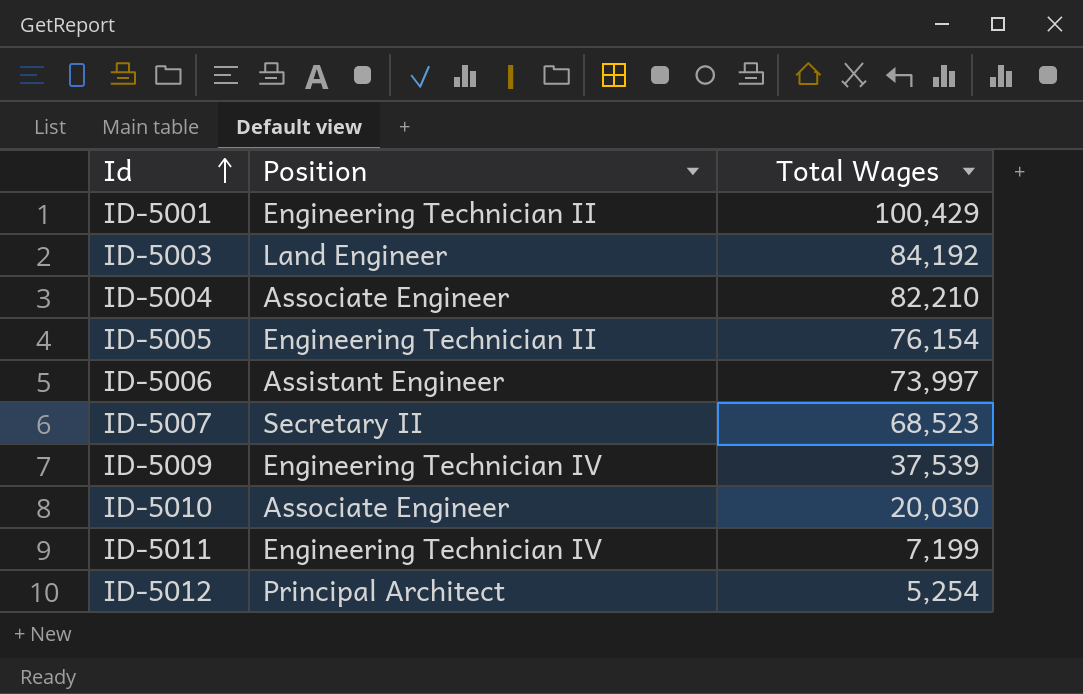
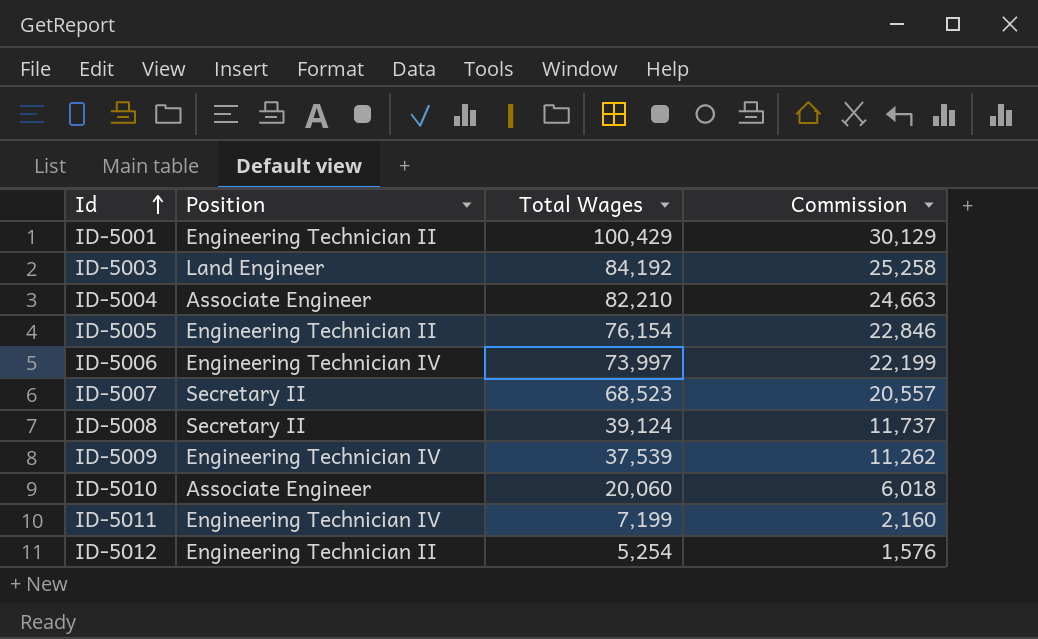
column Commission | formula: none -> [Total Wages] * 0.3
ID-5006 | Position: Assistant Engineer -> Engineering Technician IV
row ID-5008: none -> Secretary II | 39,124 | 11,737
ID-5010 | Total Wages: 20,030 -> 20,060
ID-5012 | Position: Principal Architect -> Engineering Technician II

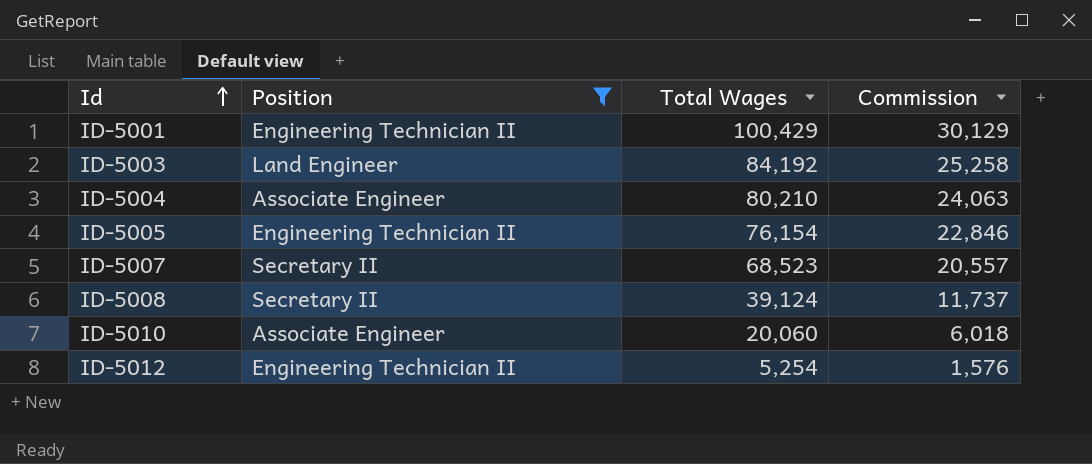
filter: none -> Position != Engineering Technician IV
ID-5004 | Total Wages: 82,210 -> 80,210
ID-5004 | Commission: 24,663 -> 24,063

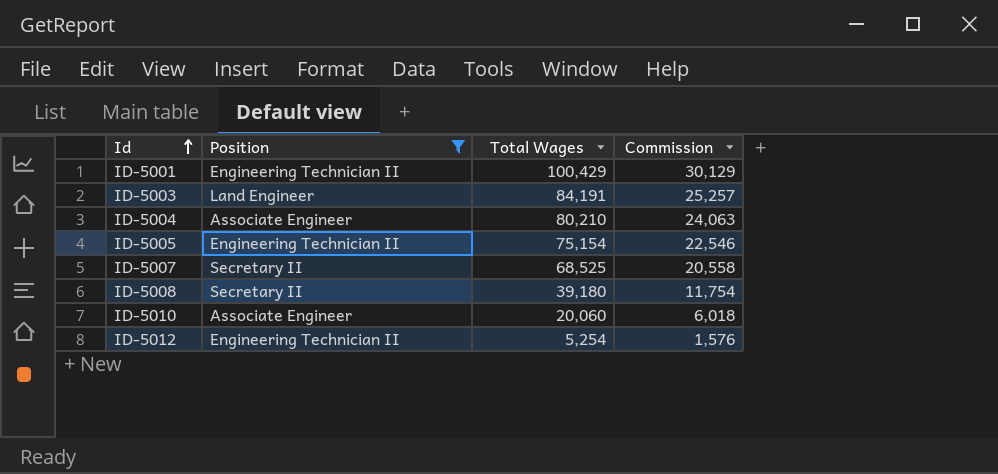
ID-5003 | Total Wages: 84,192 -> 84,191
ID-5003 | Commission: 25,258 -> 25,257
ID-5005 | Total Wages: 76,154 -> 75,154
ID-5005 | Commission: 22,846 -> 22,546
ID-5007 | Total Wages: 68,523 -> 68,525
ID-5007 | Commission: 20,557 -> 20,558
ID-5008 | Total Wages: 39,124 -> 39,180
ID-5008 | Commission: 11,737 -> 11,754

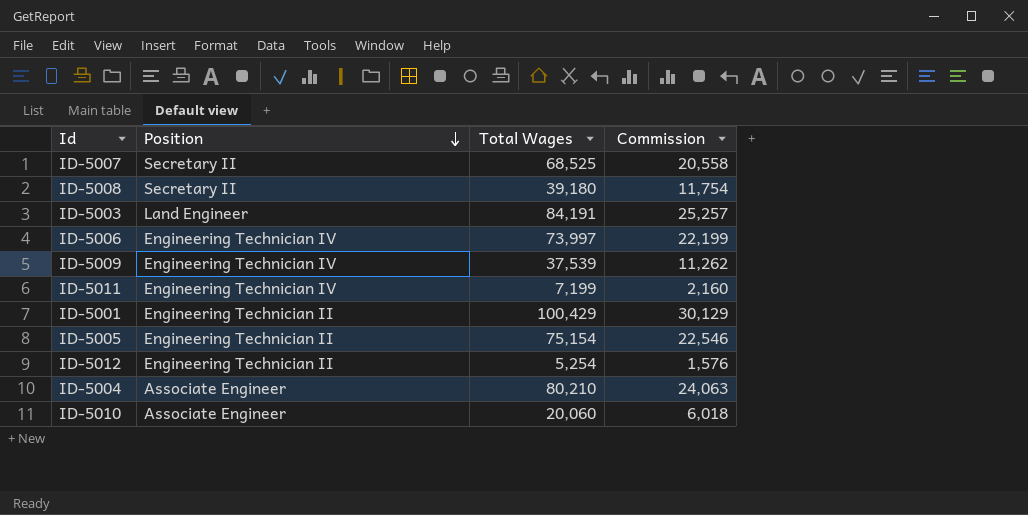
filter: Position != Engineering Technician IV -> none
row order: Id ascending -> Position descending

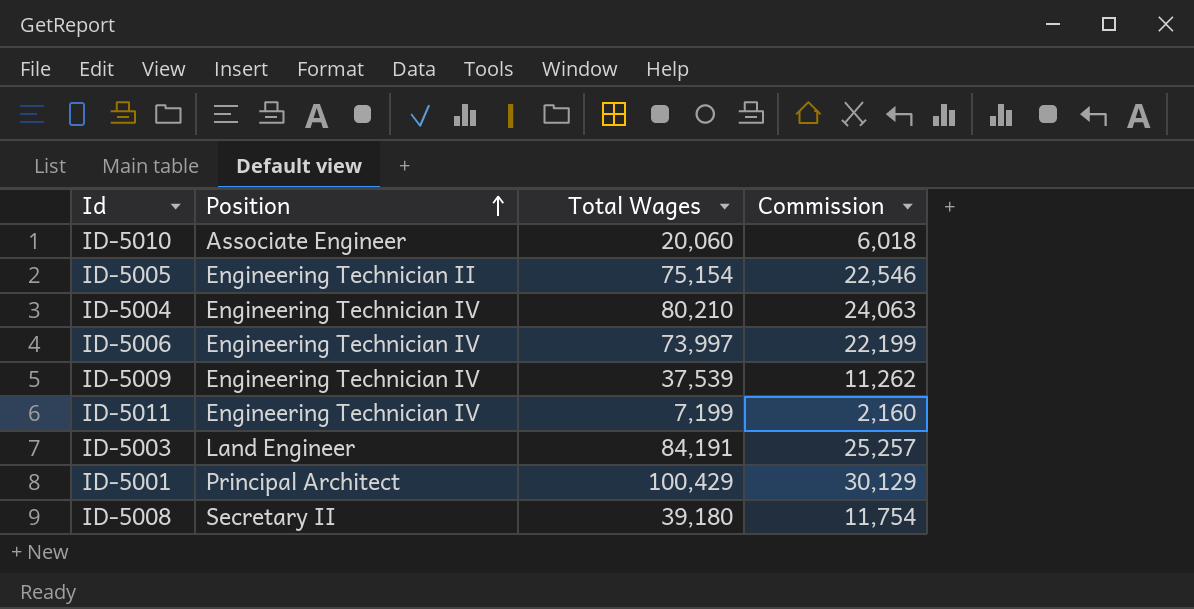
row order: Position descending -> Position ascending
row ID-5007: Secretary II | 68,525 | 20,558 -> none
row ID-5012: Engineering Technician II | 5,254 | 1,576 -> none
ID-5004 | Position: Associate Engineer -> Engineering Technician IV
ID-5001 | Position: Engineering Technician II -> Principal Architect

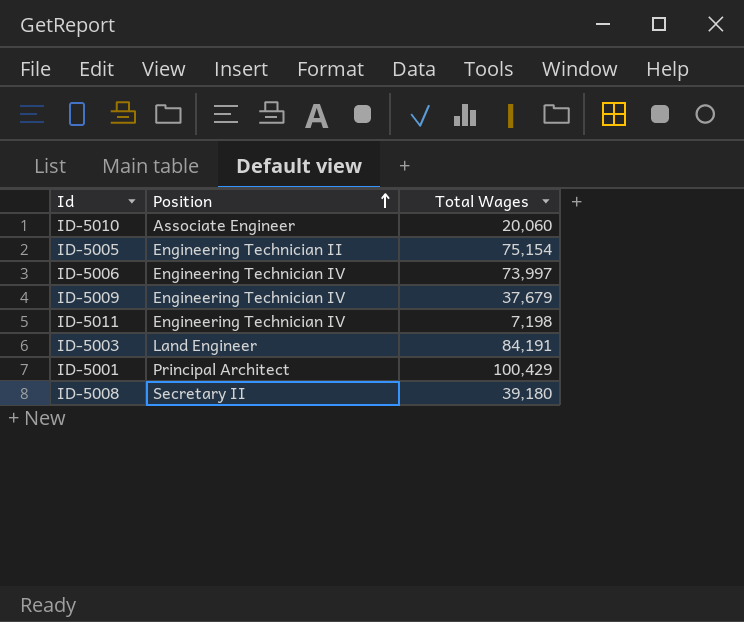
column Commission | formula: [Total Wages] * 0.3 -> none
row ID-5004: Engineering Technician IV | 80,210 | 24,063 -> none
ID-5009 | Total Wages: 37,539 -> 37,679
ID-5011 | Total Wages: 7,199 -> 7,198

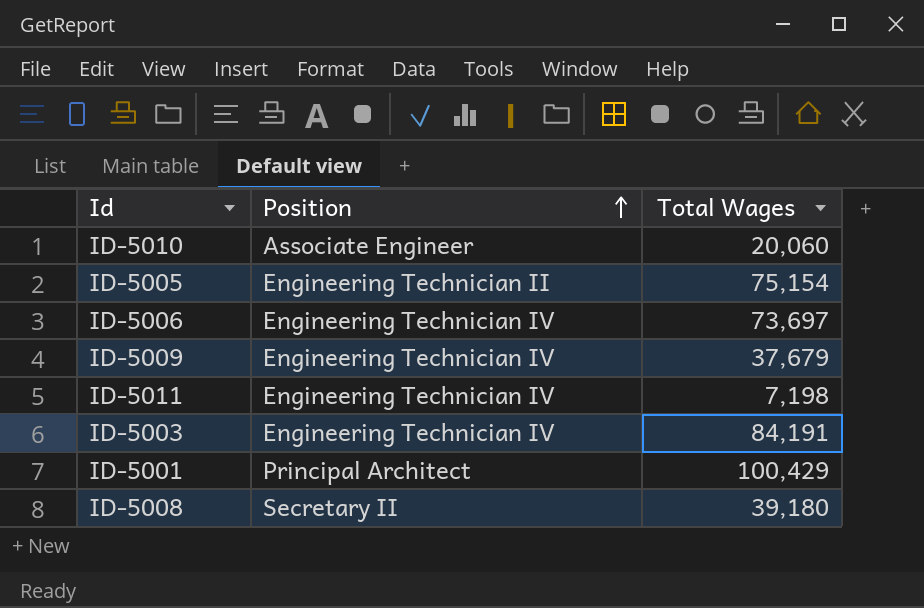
ID-5006 | Total Wages: 73,997 -> 73,697
ID-5003 | Position: Land Engineer -> Engineering Technician IV

